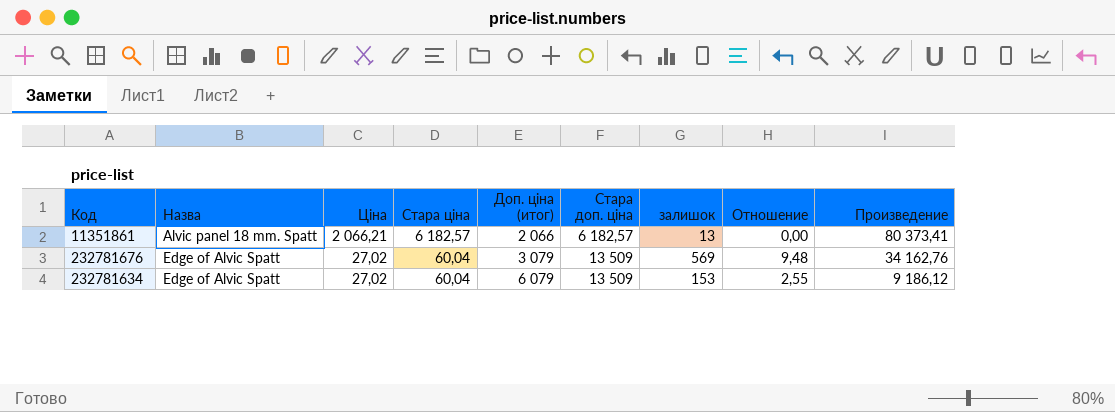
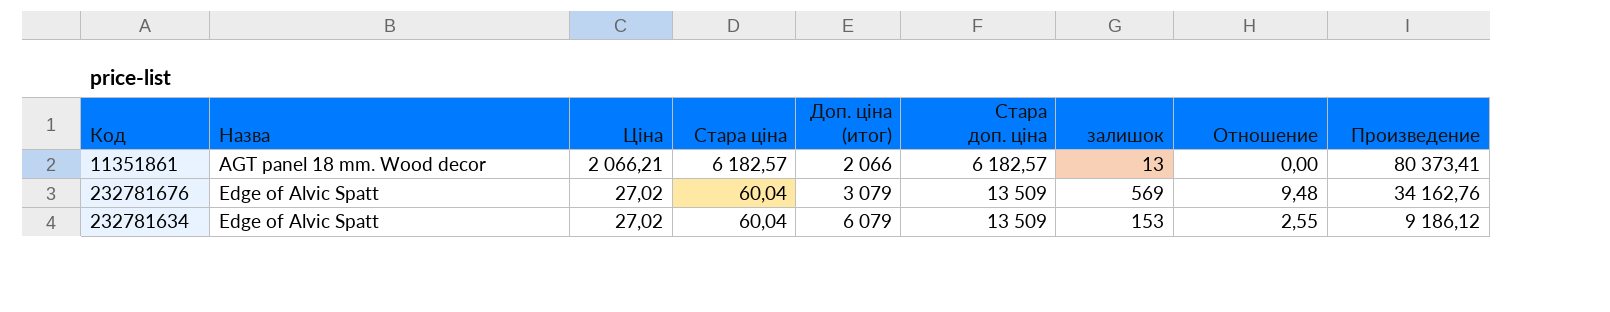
11351861 | Назва: Alvic panel 18 mm. Spatt -> AGT panel 18 mm. Wood decor

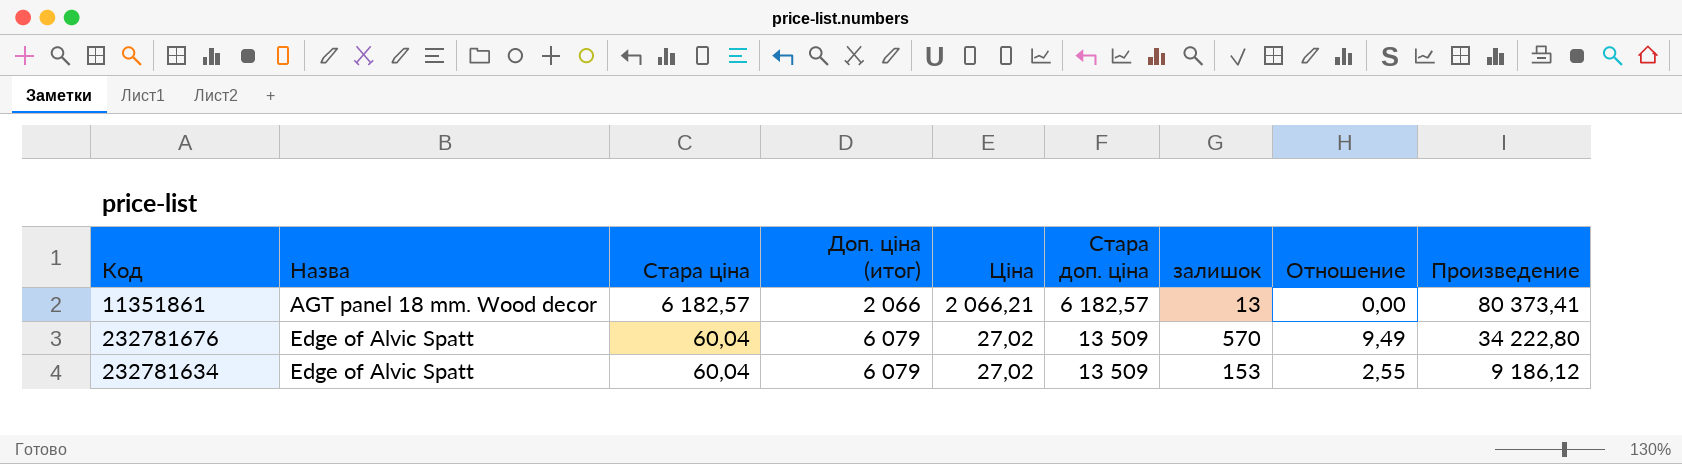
column Ціна | position: 3 -> 5
232781676 | Доп. ціна (итог): 3 079 -> 6 079
232781676 | залишок: 569 -> 570
232781676 | Отношение: 9,48 -> 9,49
232781676 | Произведение: 34 162,76 -> 34 222,80

